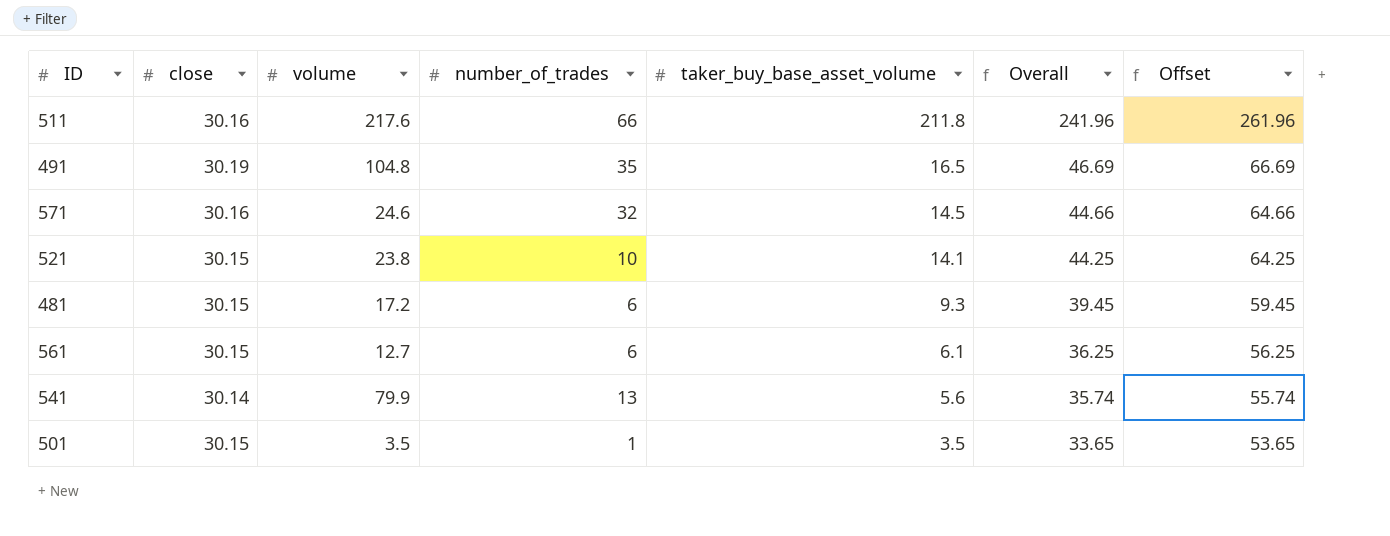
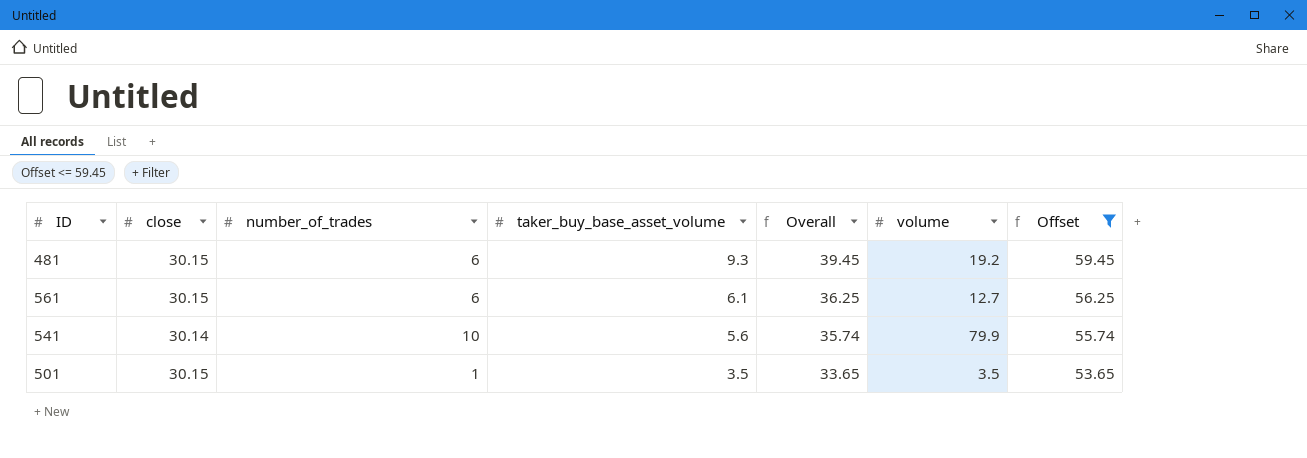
filter: none -> Offset <= 59.45
column volume | position: 3 -> 6
481 | volume: 17.2 -> 19.2
541 | number_of_trades: 13 -> 10

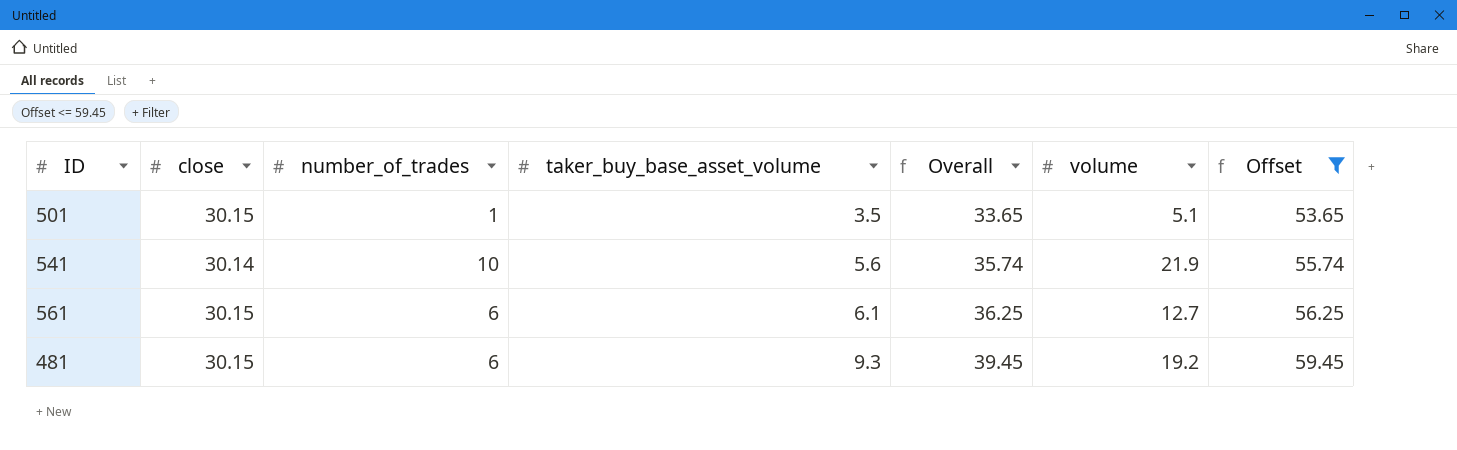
row order: taker_buy_base_asset_volume descending -> taker_buy_base_asset_volume ascending
501 | volume: 3.5 -> 5.1
541 | volume: 79.9 -> 21.9

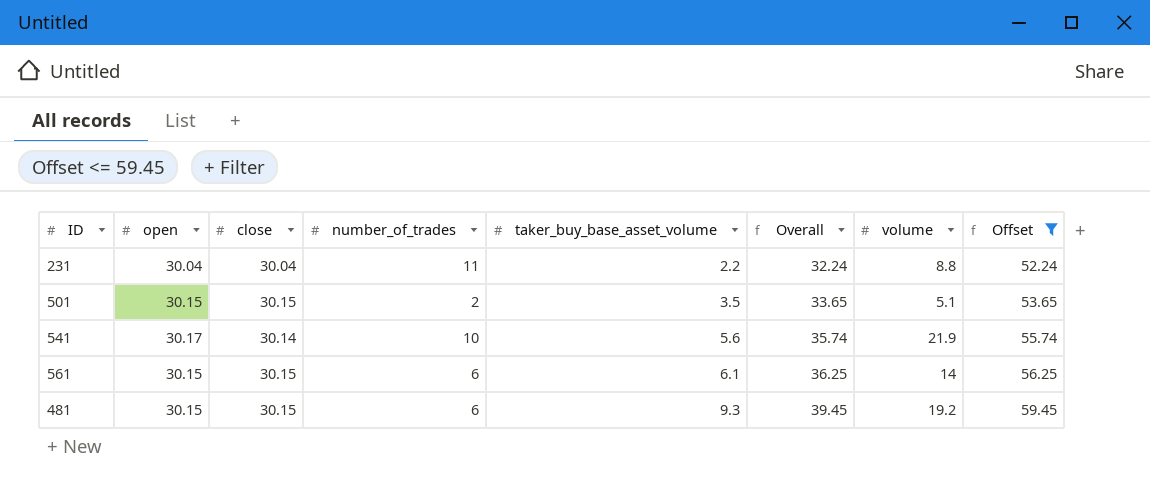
column open | position: none -> 2
row 231: none -> 30.04 | 30.04 | 11 | 2.2 | 32.24 | 8.8 | 52.24
501 | number_of_trades: 1 -> 2
561 | volume: 12.7 -> 14

